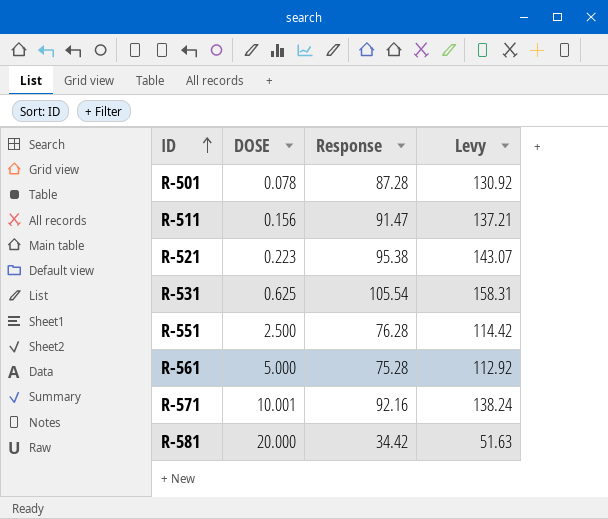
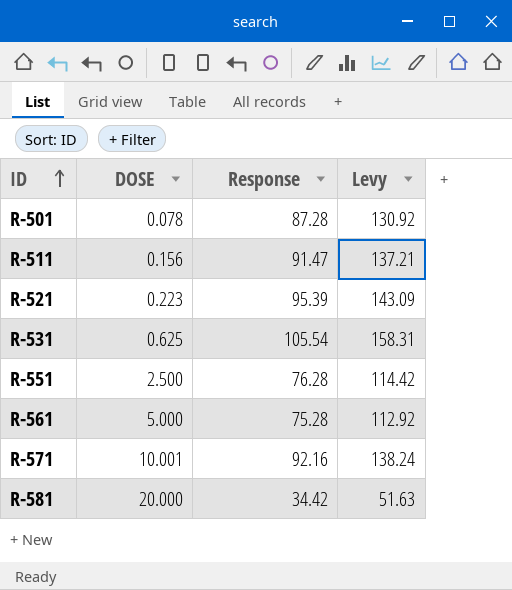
R-521 | Response: 95.38 -> 95.39
R-521 | Levy: 143.07 -> 143.09

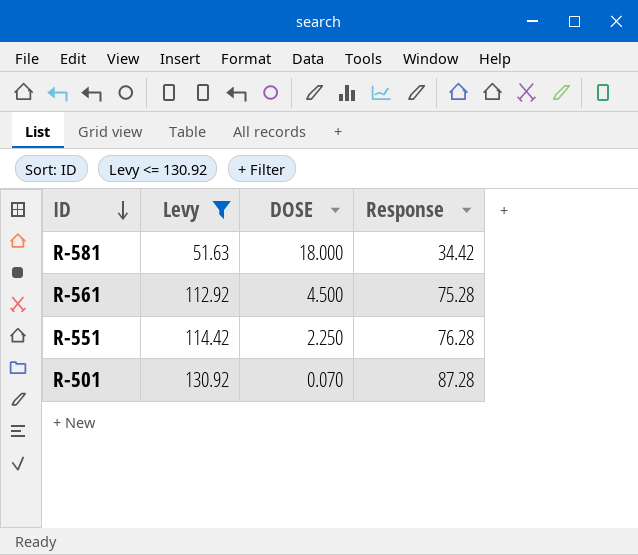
filter: none -> Levy <= 130.92
row order: ID ascending -> ID descending
column Levy | position: 4 -> 2
R-581 | DOSE: 20.000 -> 18.000
R-561 | DOSE: 5.000 -> 4.500
R-551 | DOSE: 2.500 -> 2.250
R-501 | DOSE: 0.078 -> 0.070

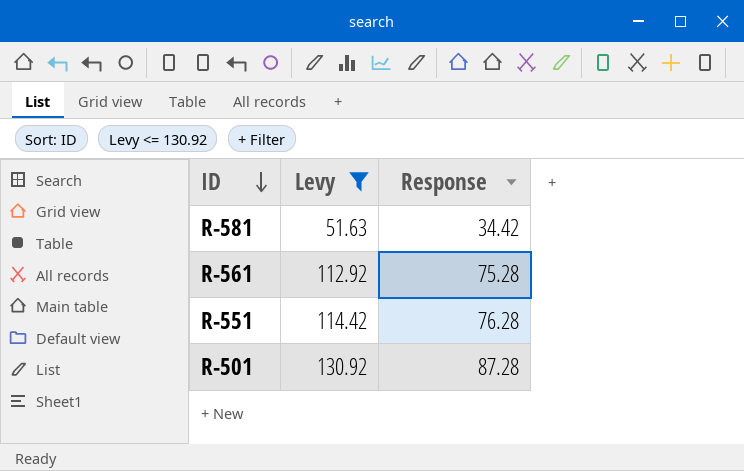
column DOSE | position: 3 -> none

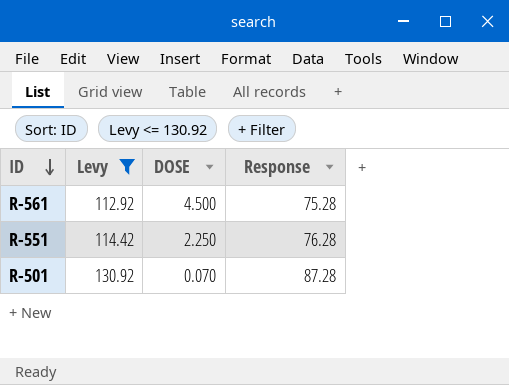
column DOSE | position: none -> 3
row R-581: 51.63 | 34.42 -> none

